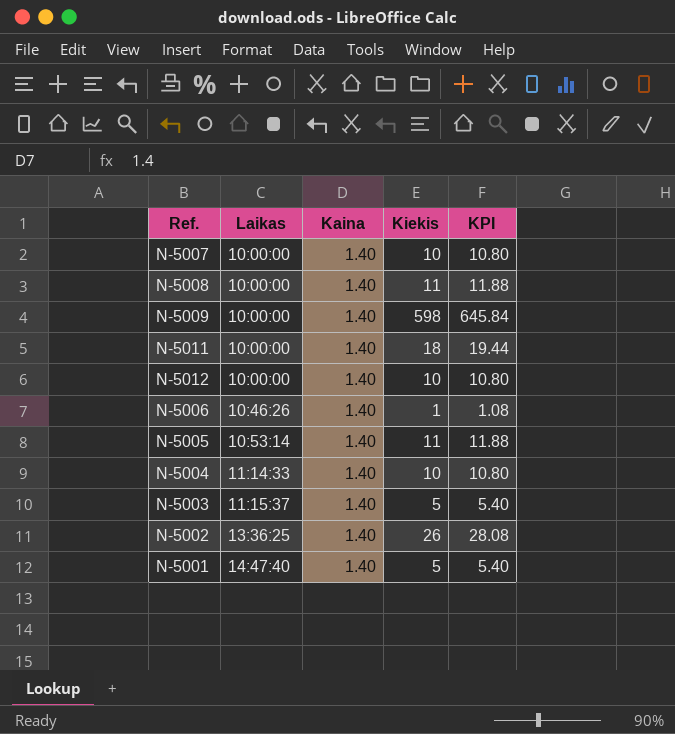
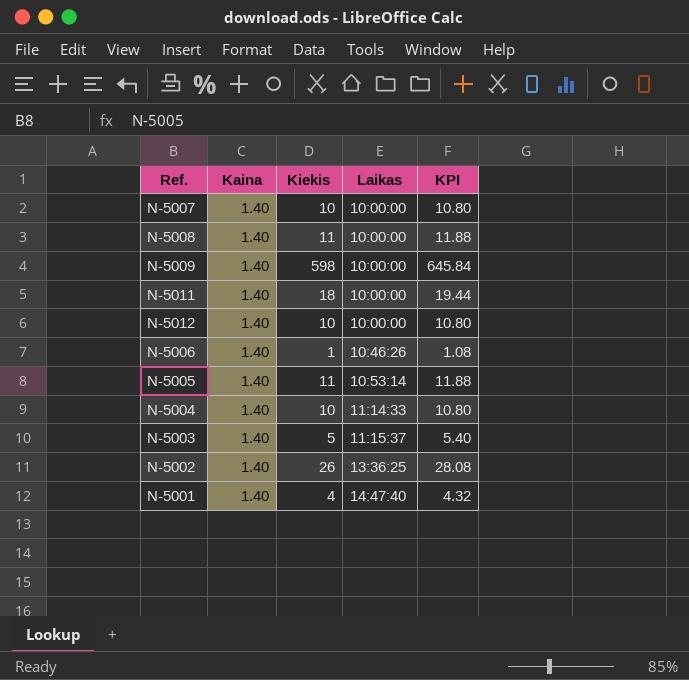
column Laikas | position: 2 -> 4
N-5001 | Kiekis: 5 -> 4
N-5001 | KPI: 5.40 -> 4.32

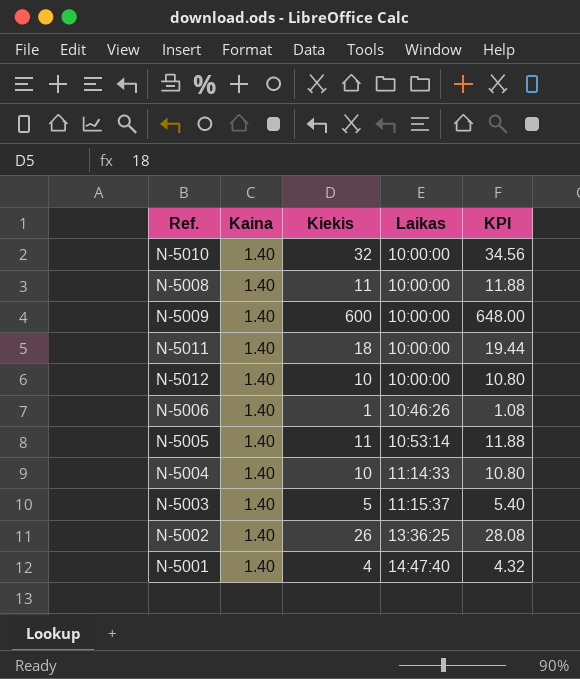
row N-5007: 1.40 | 10 | 10:00:00 | 10.80 -> none
row N-5010: none -> 1.40 | 32 | 10:00:00 | 34.56
N-5009 | Kiekis: 598 -> 600
N-5009 | KPI: 645.84 -> 648.00

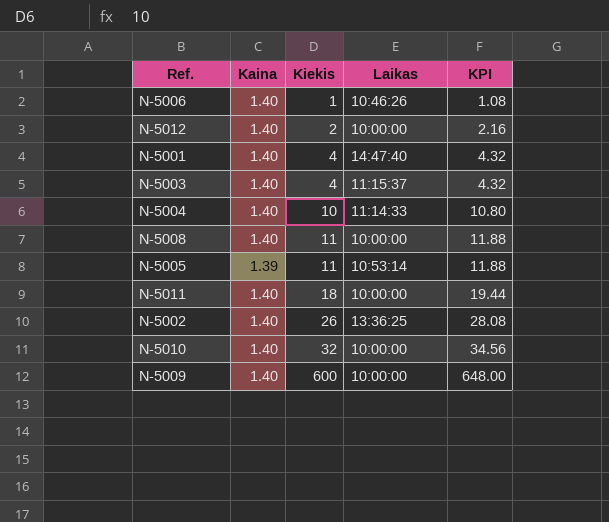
row order: Laikas ascending -> Kiekis ascending
N-5012 | Kiekis: 10 -> 2
N-5012 | KPI: 10.80 -> 2.16
N-5003 | Kiekis: 5 -> 4
N-5003 | KPI: 5.40 -> 4.32
N-5005 | Kaina: 1.40 -> 1.39

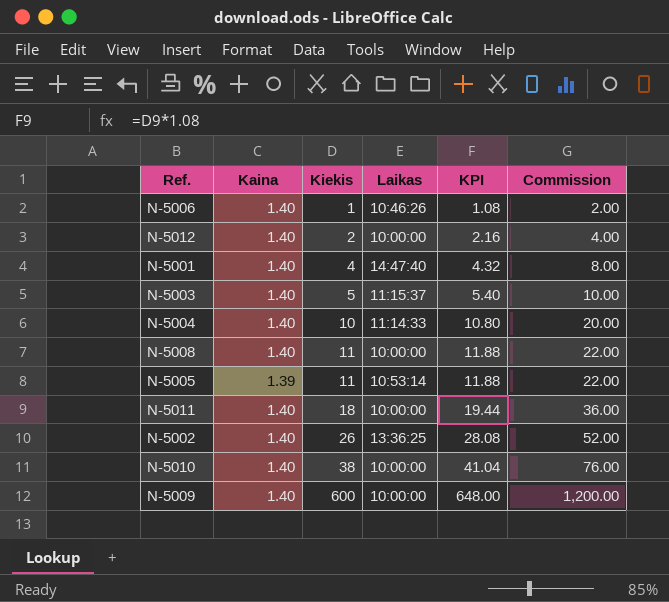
column Commission | formula: none -> [Kiekis] * 2
N-5003 | Kiekis: 4 -> 5
N-5003 | KPI: 4.32 -> 5.40
N-5010 | Kiekis: 32 -> 38
N-5010 | KPI: 34.56 -> 41.04

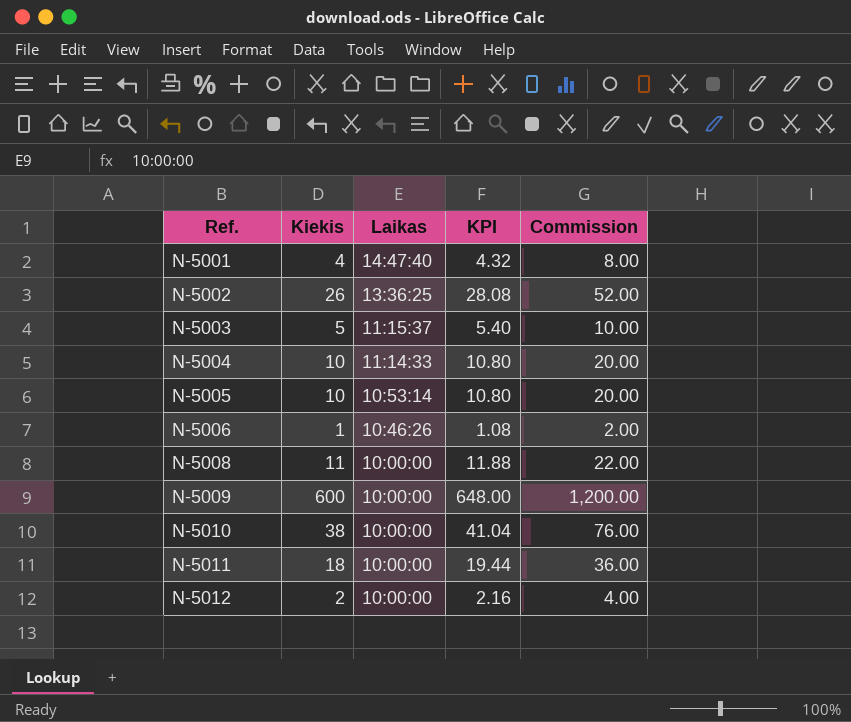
row order: Kiekis ascending -> Ref. ascending
column Kaina | position: 2 -> none
N-5005 | Kiekis: 11 -> 10
N-5005 | KPI: 11.88 -> 10.80
N-5005 | Commission: 22.00 -> 20.00

